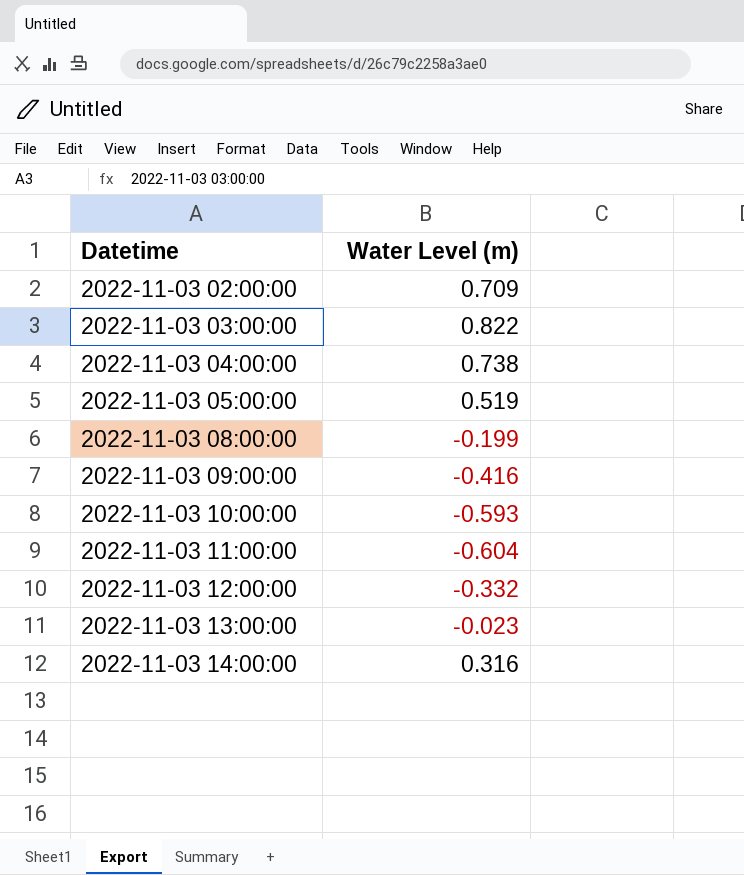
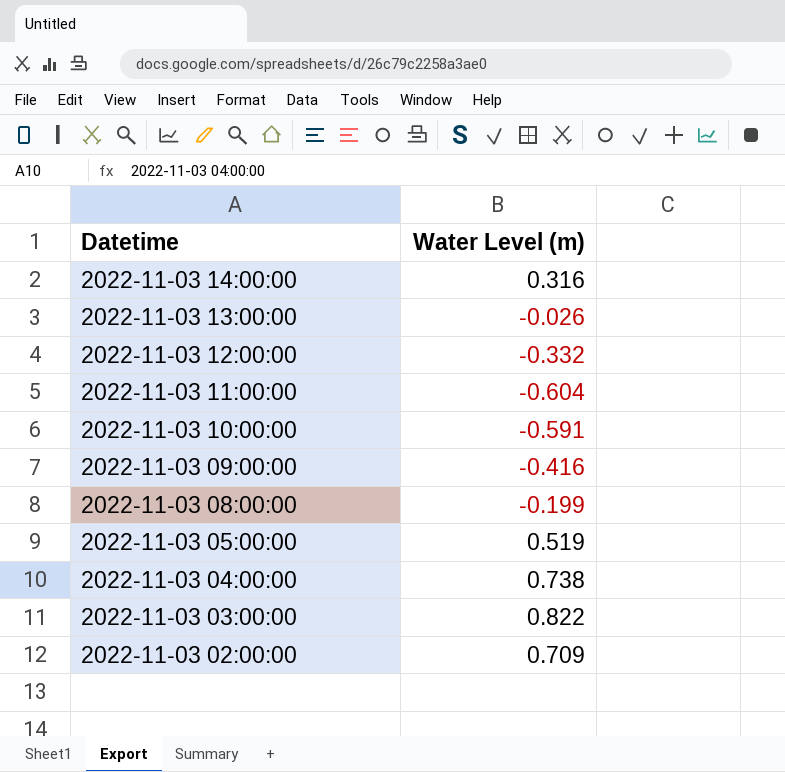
row order: Datetime ascending -> Datetime descending
2022-11-03 13:00:00 | Water Level (m): -0.023 -> -0.026
2022-11-03 10:00:00 | Water Level (m): -0.593 -> -0.591

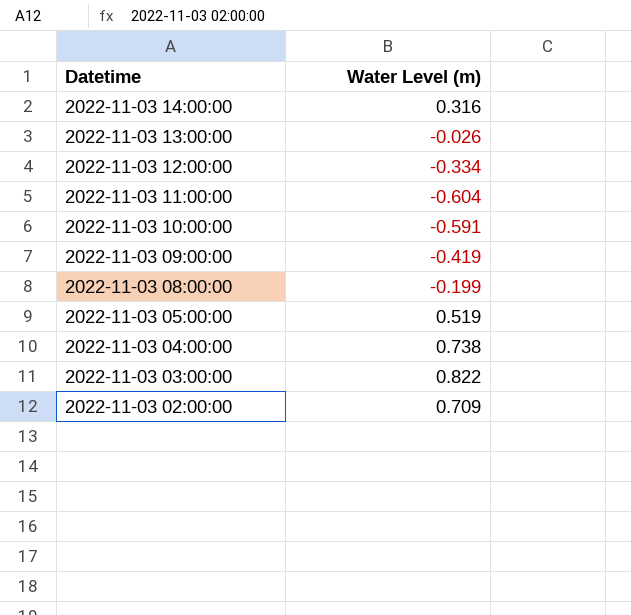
2022-11-03 12:00:00 | Water Level (m): -0.332 -> -0.334
2022-11-03 09:00:00 | Water Level (m): -0.416 -> -0.419

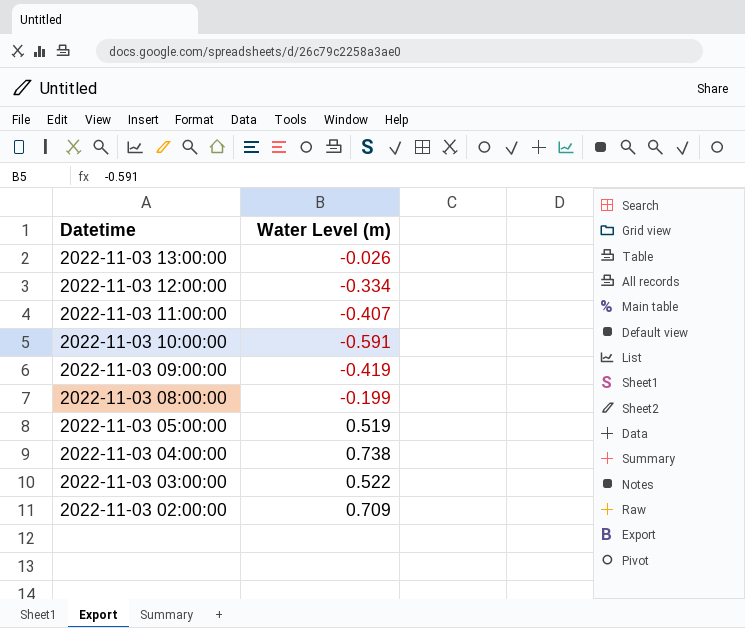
row 2022-11-03 14:00:00: 0.316 -> none
2022-11-03 11:00:00 | Water Level (m): -0.604 -> -0.407
2022-11-03 03:00:00 | Water Level (m): 0.822 -> 0.522

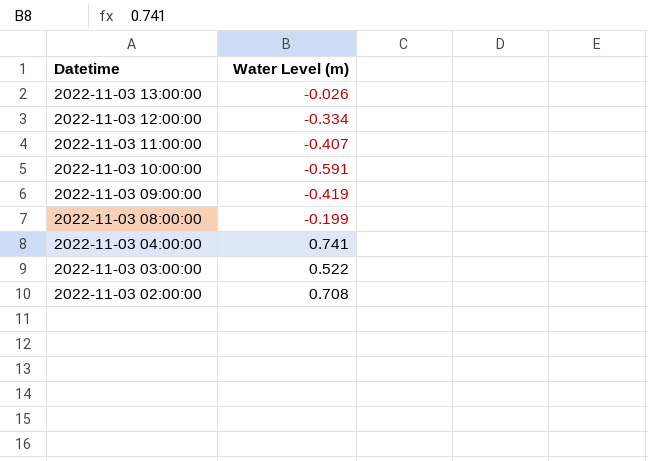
row 2022-11-03 05:00:00: 0.519 -> none
2022-11-03 04:00:00 | Water Level (m): 0.738 -> 0.741
2022-11-03 02:00:00 | Water Level (m): 0.709 -> 0.708

